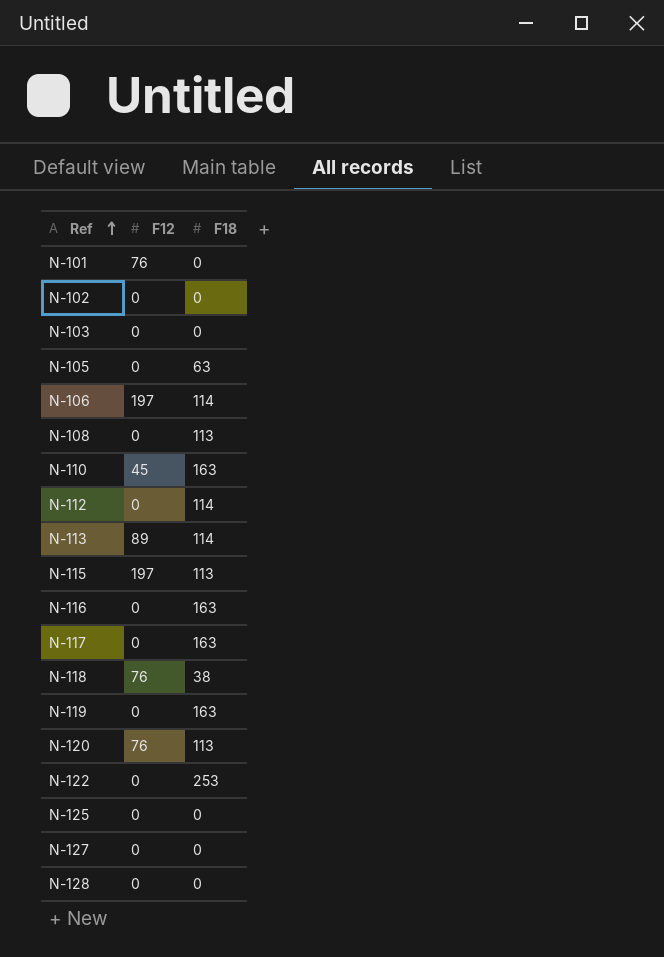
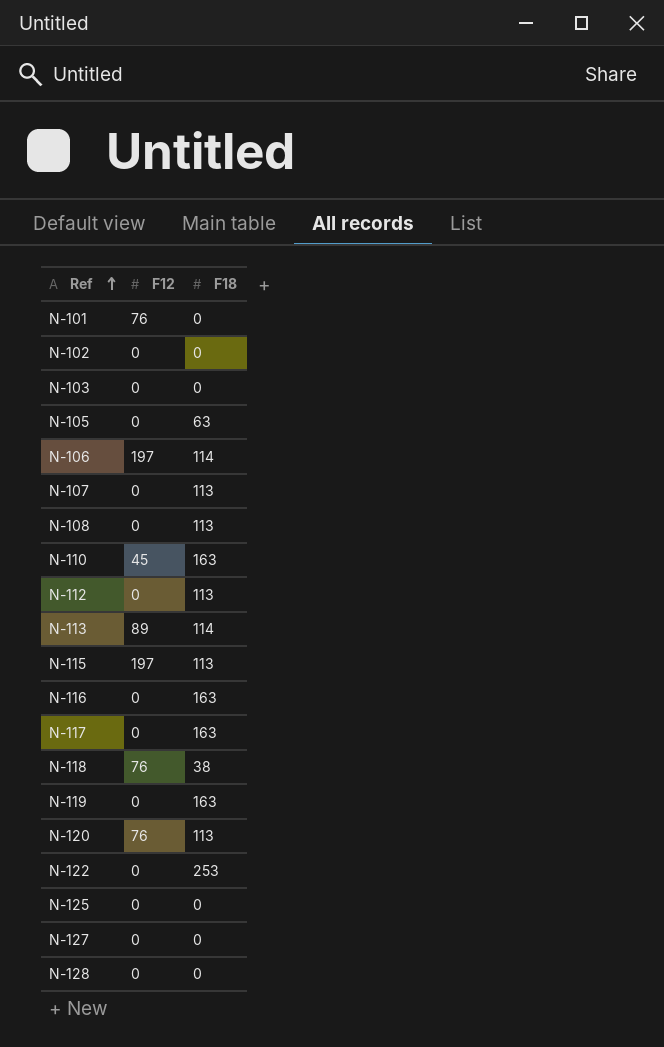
row N-107: none -> 0 | 113
N-112 | F18: 114 -> 113

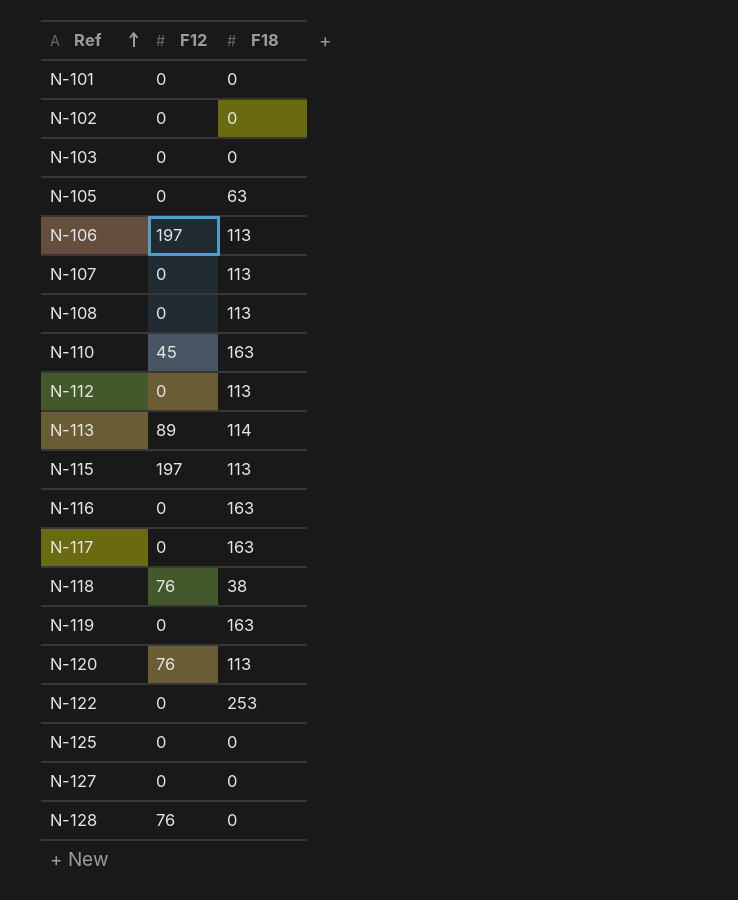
N-101 | F12: 76 -> 0
N-106 | F18: 114 -> 113
N-128 | F12: 0 -> 76

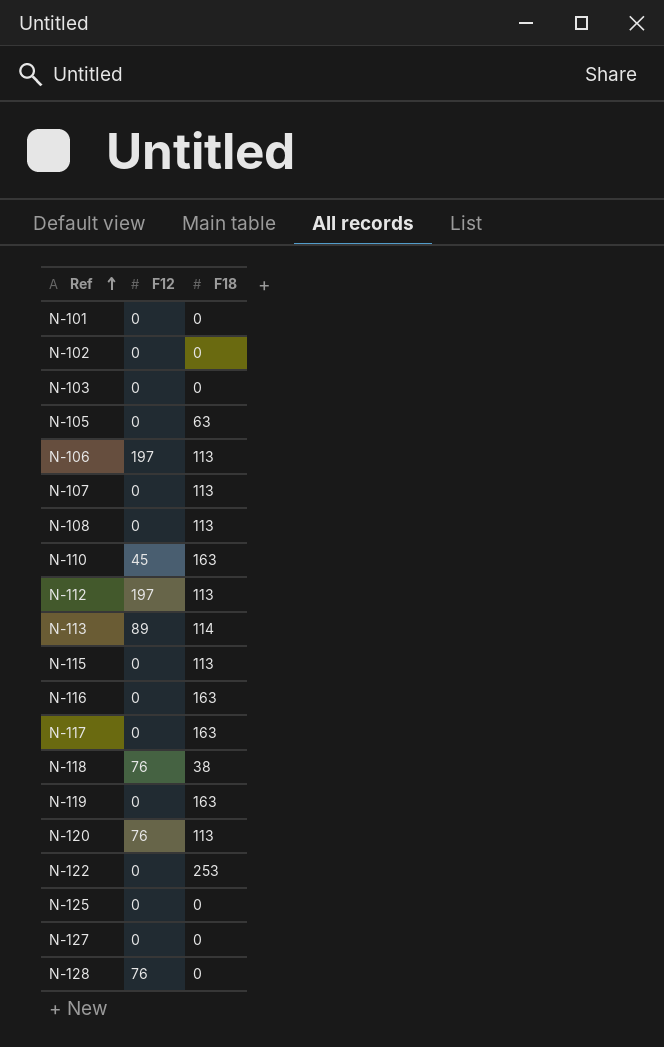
N-112 | F12: 0 -> 197
N-115 | F12: 197 -> 0

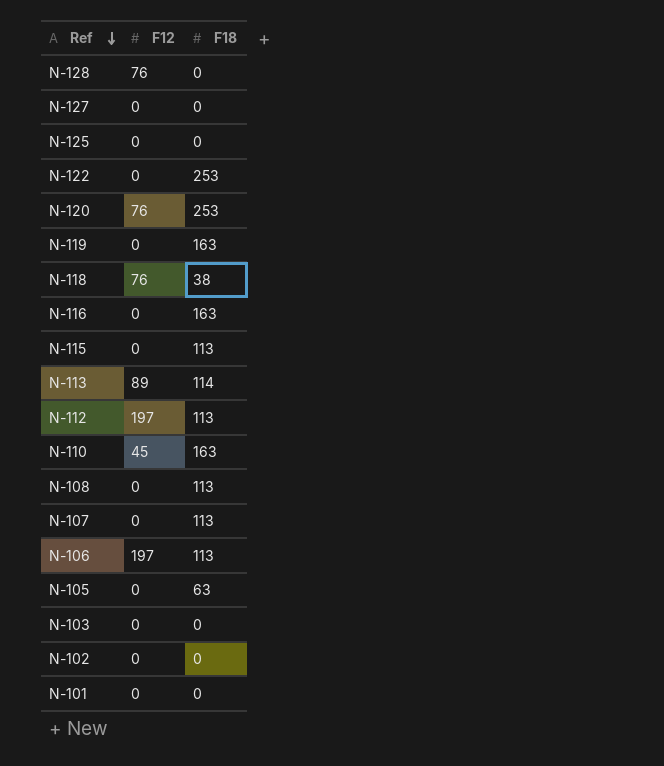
row order: Ref ascending -> Ref descending
row N-117: 0 | 163 -> none
N-120 | F18: 113 -> 253

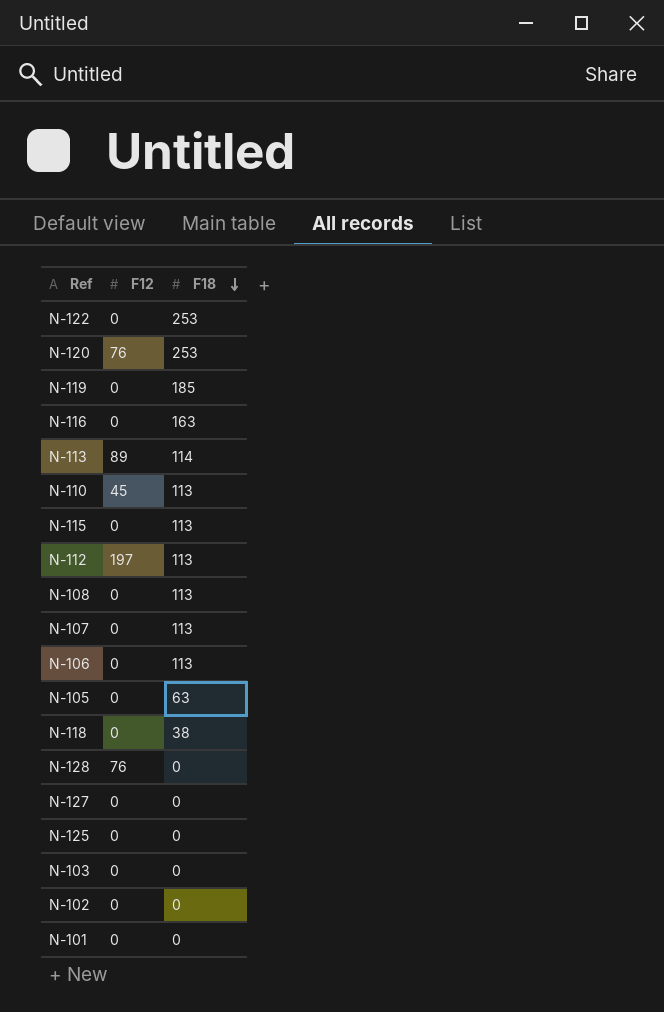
row order: Ref descending -> F18 descending
N-119 | F18: 163 -> 185
N-110 | F18: 163 -> 113
N-106 | F12: 197 -> 0
N-118 | F12: 76 -> 0

